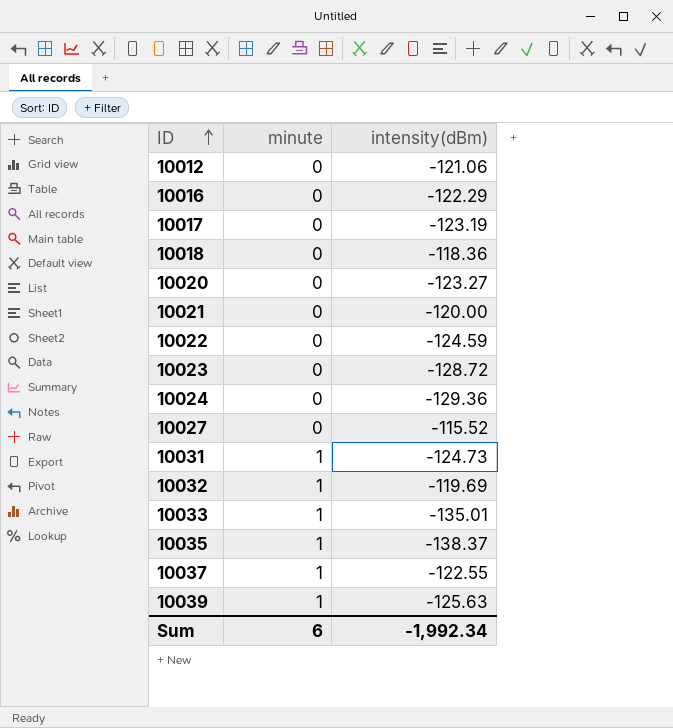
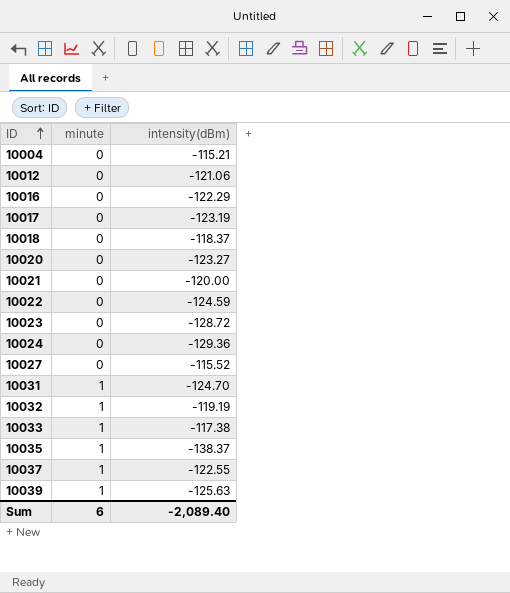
row 10004: none -> 0 | -115.21
10018 | intensity(dBm): -118.36 -> -118.37
10031 | intensity(dBm): -124.73 -> -124.70
10032 | intensity(dBm): -119.69 -> -119.19
10033 | intensity(dBm): -135.01 -> -117.38
Sum | intensity(dBm): -1,992.34 -> -2,089.40

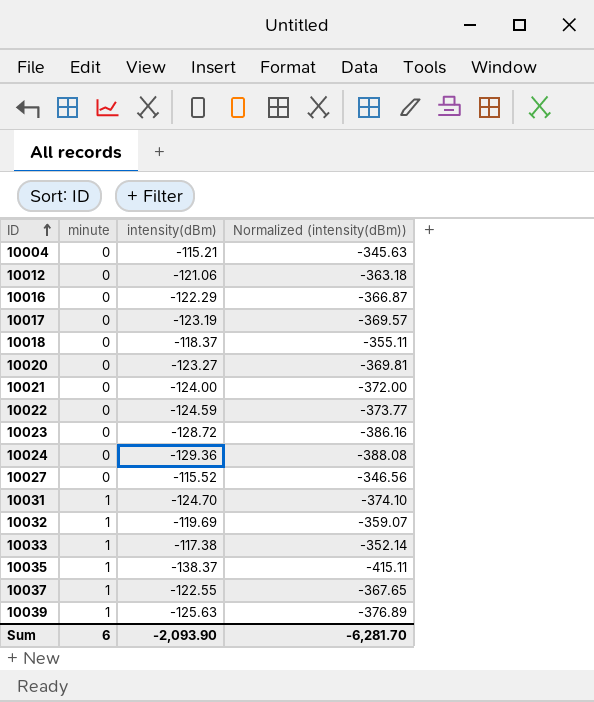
column Normalized (intensity(dBm)) | formula: none -> [intensity(dBm)] * 3
10021 | intensity(dBm): -120.00 -> -124.00
10032 | intensity(dBm): -119.19 -> -119.69
Sum | intensity(dBm): -2,089.40 -> -2,093.90

